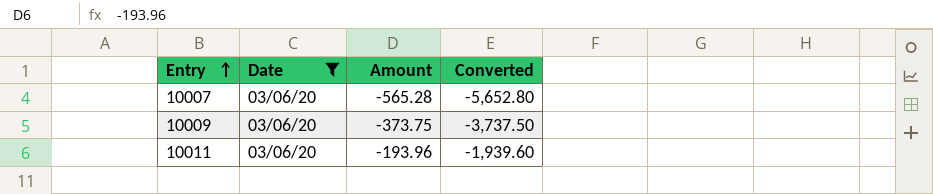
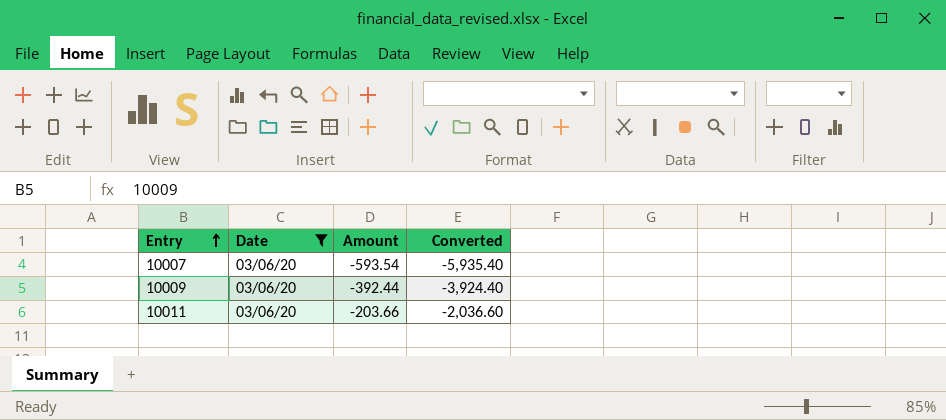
10007 | Amount: -565.28 -> -593.54
10007 | Converted: -5,652.80 -> -5,935.40
10009 | Amount: -373.75 -> -392.44
10009 | Converted: -3,737.50 -> -3,924.40
10011 | Amount: -193.96 -> -203.66
10011 | Converted: -1,939.60 -> -2,036.60

